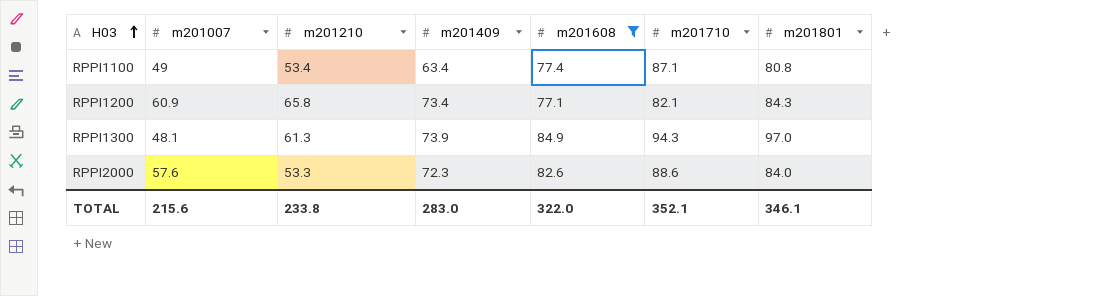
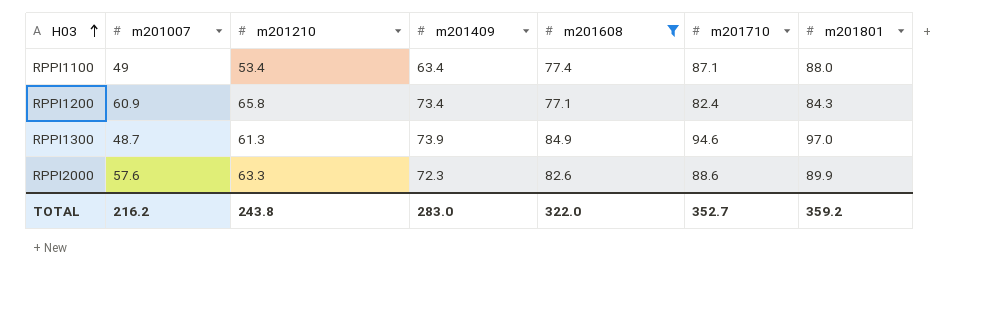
RPPI1100 | m201801: 80.8 -> 88.0
RPPI1200 | m201710: 82.1 -> 82.4
RPPI1300 | m201007: 48.1 -> 48.7
RPPI1300 | m201710: 94.3 -> 94.6
RPPI2000 | m201210: 53.3 -> 63.3
RPPI2000 | m201801: 84.0 -> 89.9
TOTAL | m201007: 215.6 -> 216.2
TOTAL | m201210: 233.8 -> 243.8
TOTAL | m201710: 352.1 -> 352.7
TOTAL | m201801: 346.1 -> 359.2

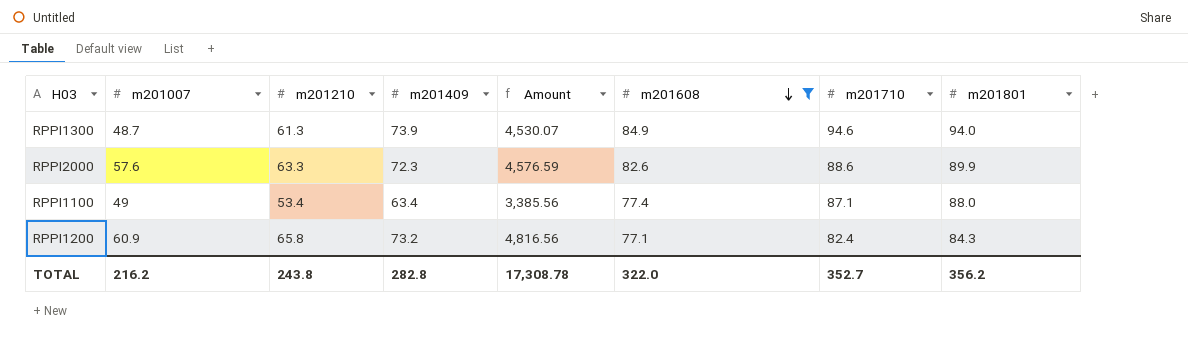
row order: H03 ascending -> m201608 descending
column Amount | formula: none -> [m201210] * [m201409]
RPPI1300 | m201801: 97.0 -> 94.0
RPPI1200 | m201409: 73.4 -> 73.2
TOTAL | m201409: 283.0 -> 282.8
TOTAL | m201801: 359.2 -> 356.2

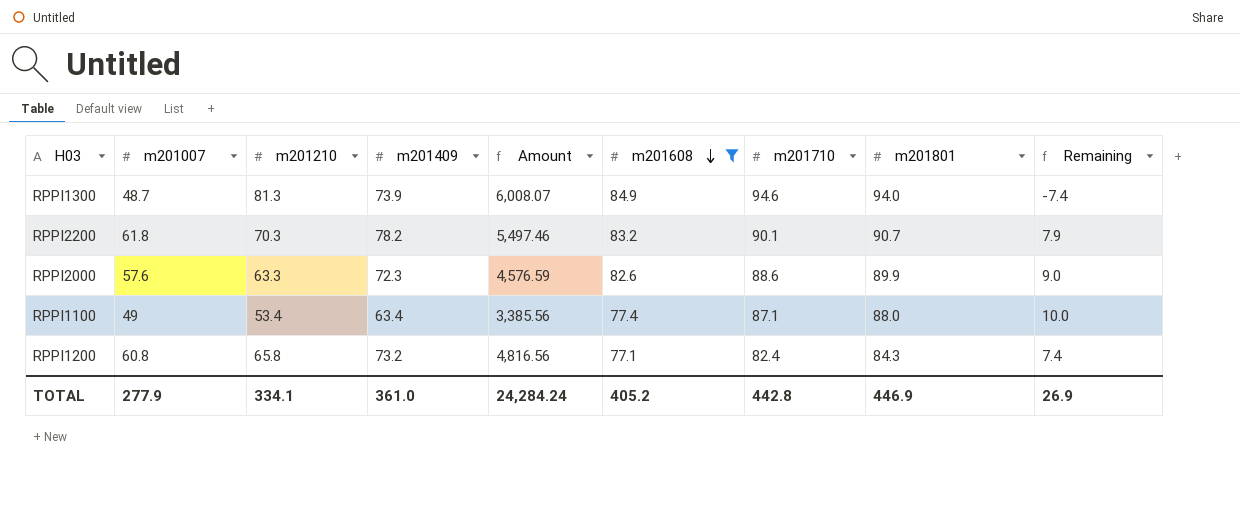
column Remaining | formula: none -> [m201409] - [m201210]
RPPI1300 | m201210: 61.3 -> 81.3
RPPI1300 | Amount: 4,530.07 -> 6,008.07
row RPPI2200: none -> 61.8 | 70.3 | 78.2 | 5,497.46 | 83.2 | 90.1 | 90.7 | 7.9
RPPI1200 | m201007: 60.9 -> 60.8
TOTAL | m201007: 216.2 -> 277.9
TOTAL | m201210: 243.8 -> 334.1
TOTAL | m201409: 282.8 -> 361.0
TOTAL | Amount: 17,308.78 -> 24,284.24
TOTAL | m201608: 322.0 -> 405.2
TOTAL | m201710: 352.7 -> 442.8
TOTAL | m201801: 356.2 -> 446.9

